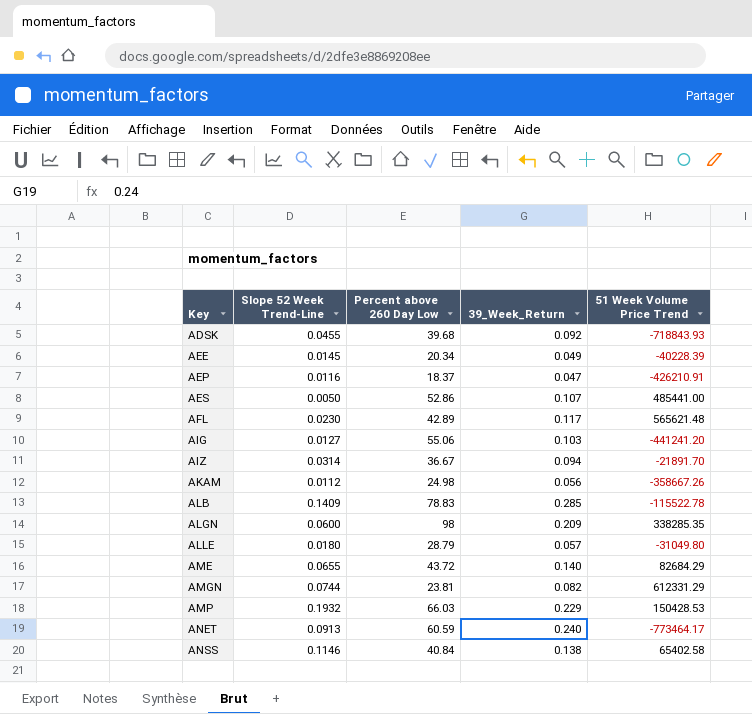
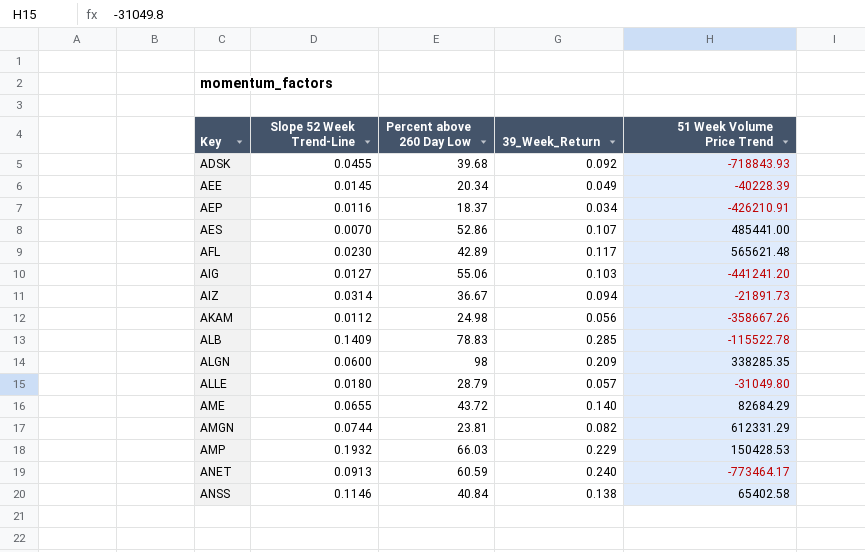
AEP | 39_Week_Return: 0.047 -> 0.034
AES | Slope 52 Week Trend-Line: 0.0050 -> 0.0070
AIZ | 51 Week Volume Price Trend: -21891.70 -> -21891.73

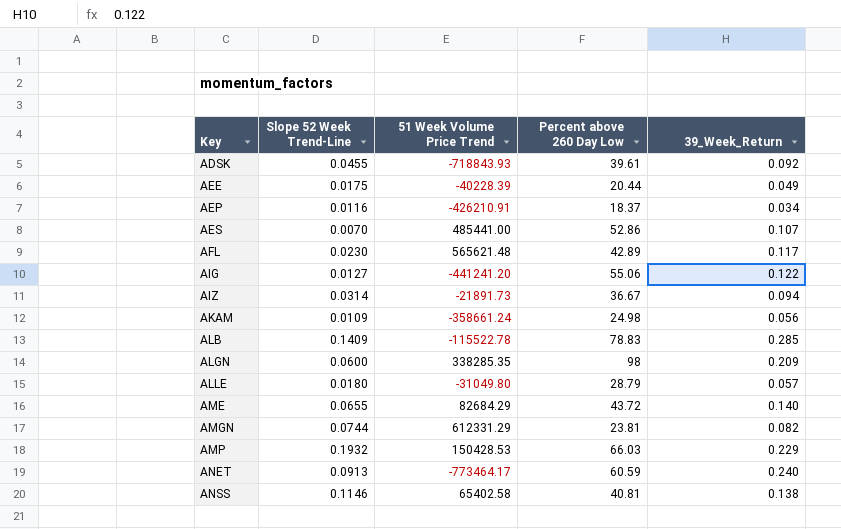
column 51 Week Volume Price Trend | position: 5 -> 3
ADSK | Percent above 260 Day Low: 39.68 -> 39.61
AEE | Slope 52 Week Trend-Line: 0.0145 -> 0.0175
AEE | Percent above 260 Day Low: 20.34 -> 20.44
AIG | 39_Week_Return: 0.103 -> 0.122
AKAM | Slope 52 Week Trend-Line: 0.0112 -> 0.0109
AKAM | 51 Week Volume Price Trend: -358667.26 -> -358661.24
ANSS | Percent above 260 Day Low: 40.84 -> 40.81

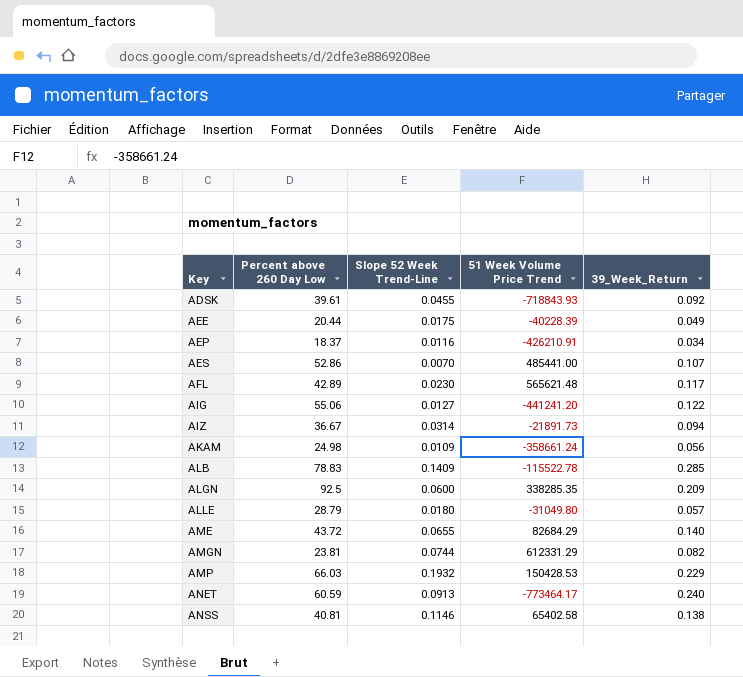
column Percent above 260 Day Low | position: 4 -> 2
ALGN | Percent above 260 Day Low: 98 -> 92.5

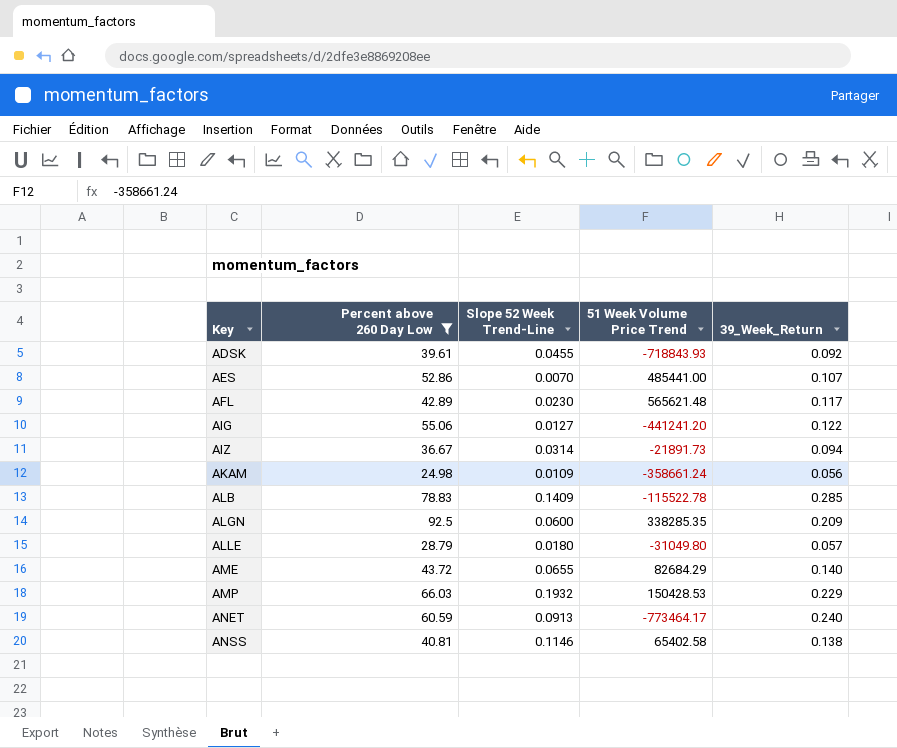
filter: none -> Percent above 260 Day Low >= 24.98

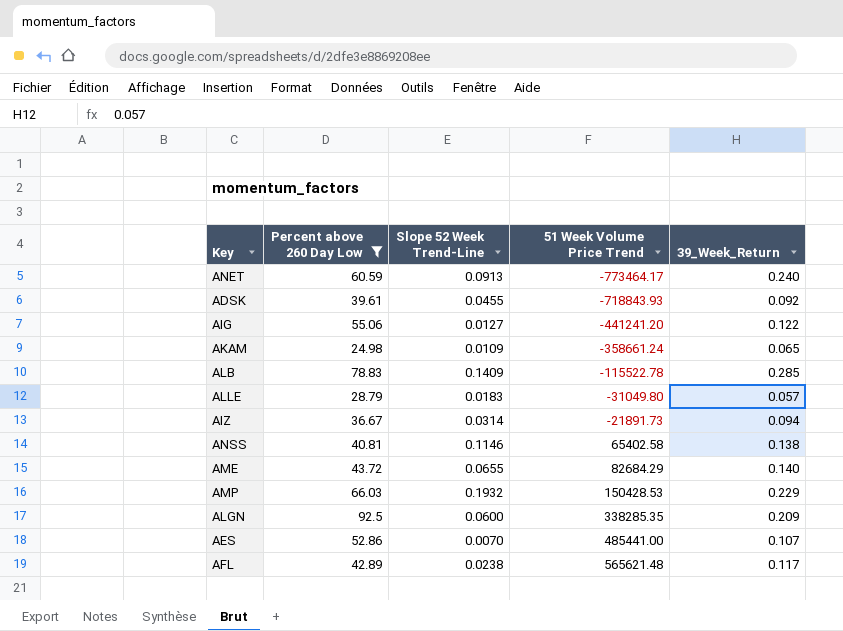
row order: Key ascending -> 51 Week Volume Price Trend ascending
AKAM | 39_Week_Return: 0.056 -> 0.065
ALLE | Slope 52 Week Trend-Line: 0.0180 -> 0.0183
AFL | Slope 52 Week Trend-Line: 0.0230 -> 0.0238

